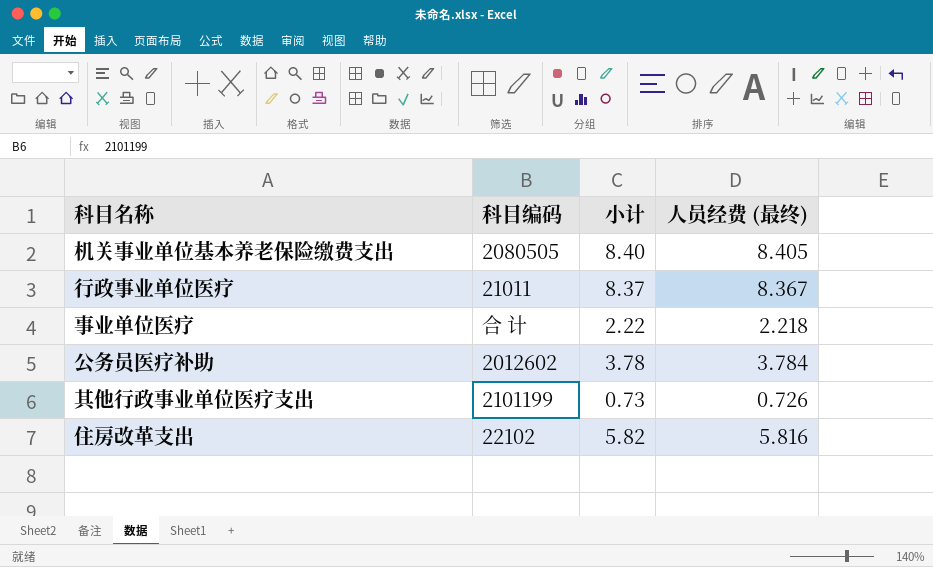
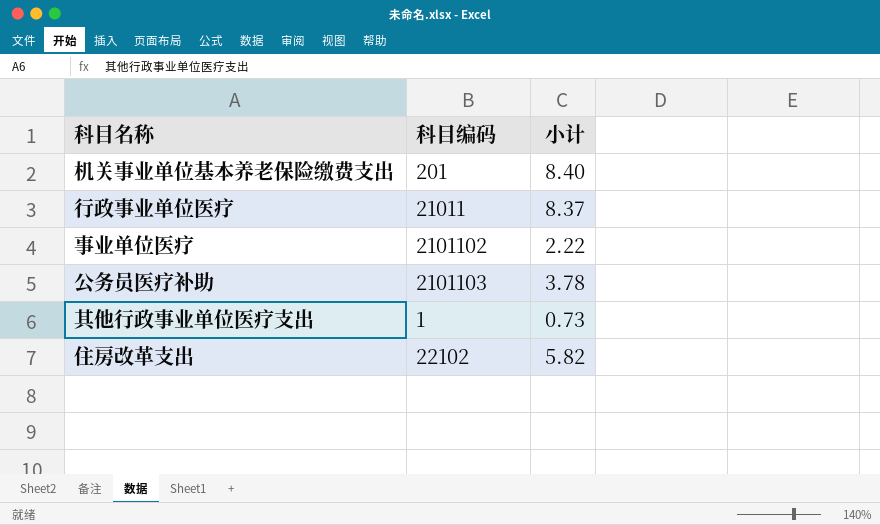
column 人员经费 (最终) | position: 4 -> none
机关事业单位基本养老保险缴费支出 | 科目编码: 2080505 -> 201
事业单位医疗 | 科目编码: 合 计 -> 2101102
公务员医疗补助 | 科目编码: 2012602 -> 2101103
其他行政事业单位医疗支出 | 科目编码: 2101199 -> 1

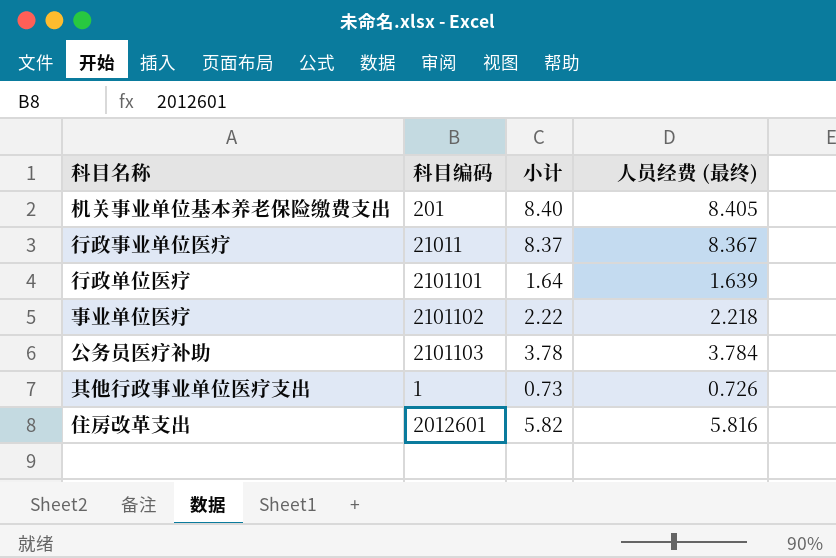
column 人员经费 (最终) | position: none -> 4
row 行政单位医疗: none -> 2101101 | 1.64 | 1.639
住房改革支出 | 科目编码: 22102 -> 2012601

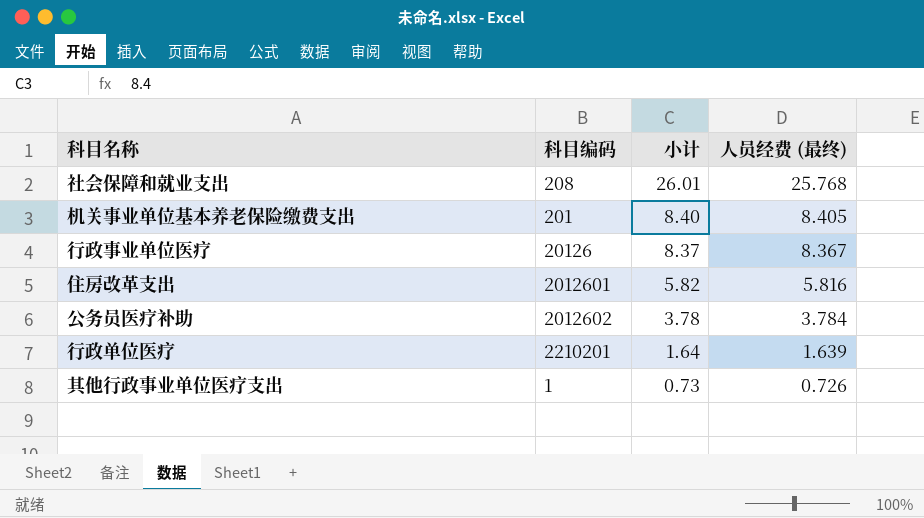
row order: none -> 小计 descending
row 事业单位医疗: 2101102 | 2.22 | 2.218 -> none
row 社会保障和就业支出: none -> 208 | 26.01 | 25.768
行政事业单位医疗 | 科目编码: 21011 -> 20126
公务员医疗补助 | 科目编码: 2101103 -> 2012602
行政单位医疗 | 科目编码: 2101101 -> 2210201

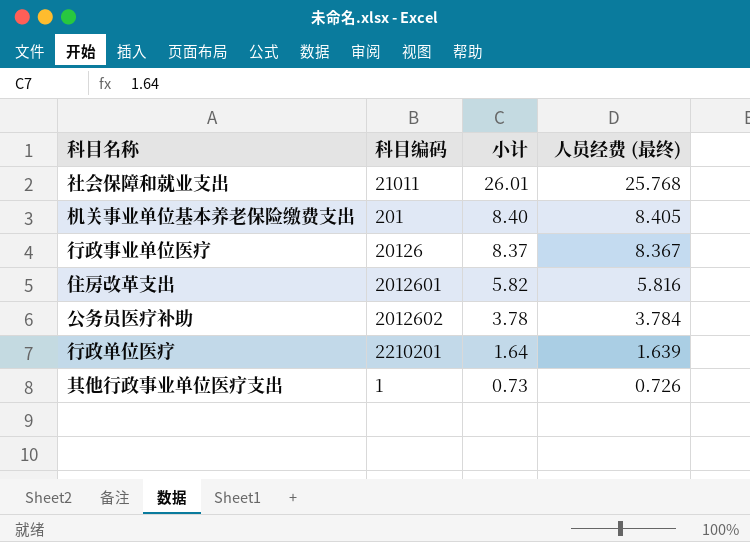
社会保障和就业支出 | 科目编码: 208 -> 21011

